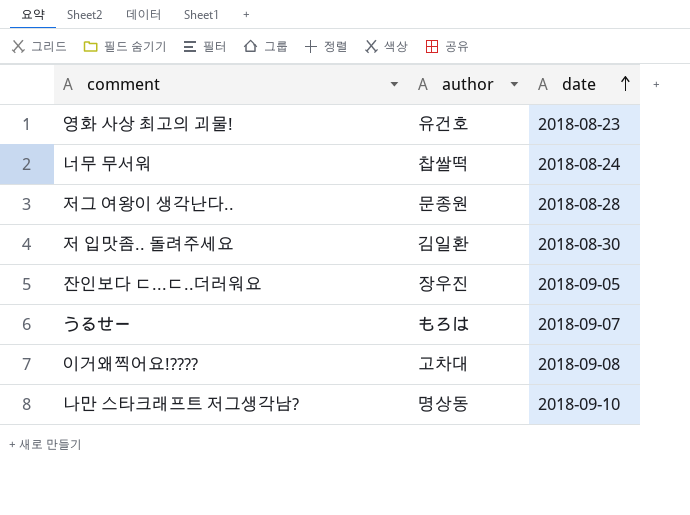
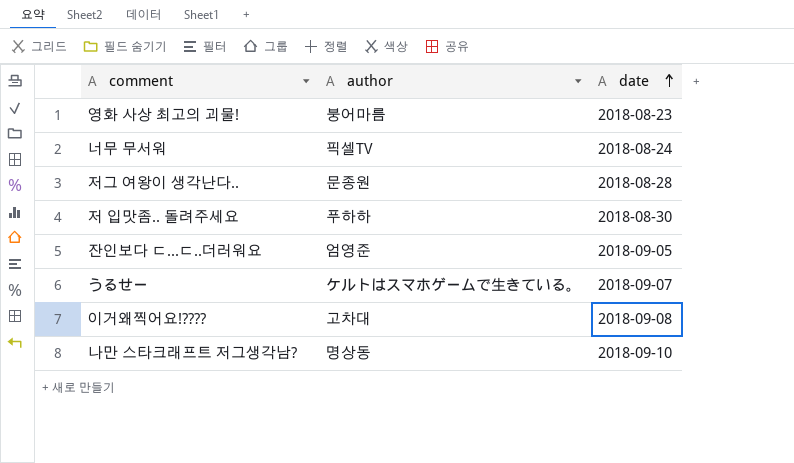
영화 사상 최고의 괴물! | author: 유건호 -> 붕어마름
너무 무서워 | author: 찹쌀떡 -> 픽셀TV
저 입맛좀.. 돌려주세요 | author: 김일환 -> 푸하하
잔인보다 ㄷ...ㄷ..더러워요 | author: 장우진 -> 엄영준
うるせー | author: もろは -> ケルトはスマホゲームで生きている。

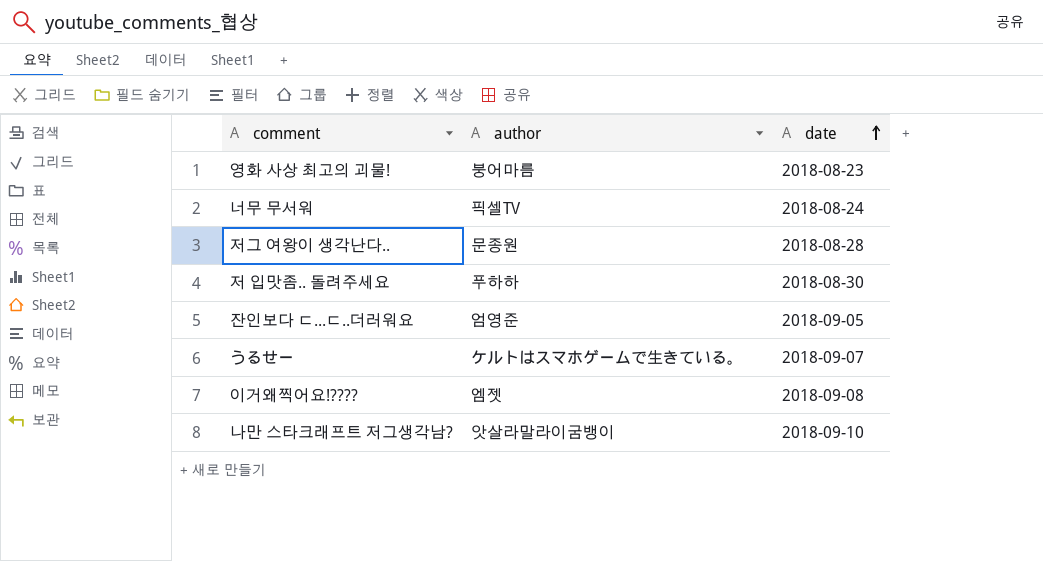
이거왜찍어요!???? | author: 고차대 -> 엠젯
나만 스타크래프트 저그생각남? | author: 명상동 -> 앗살라말라이굼뱅이

